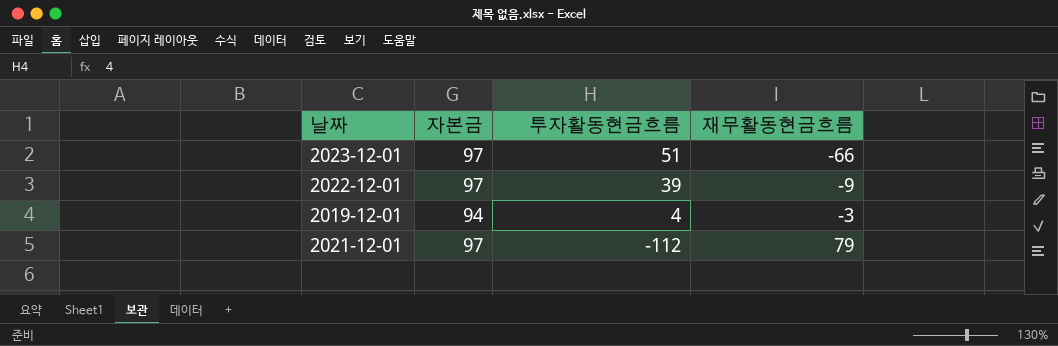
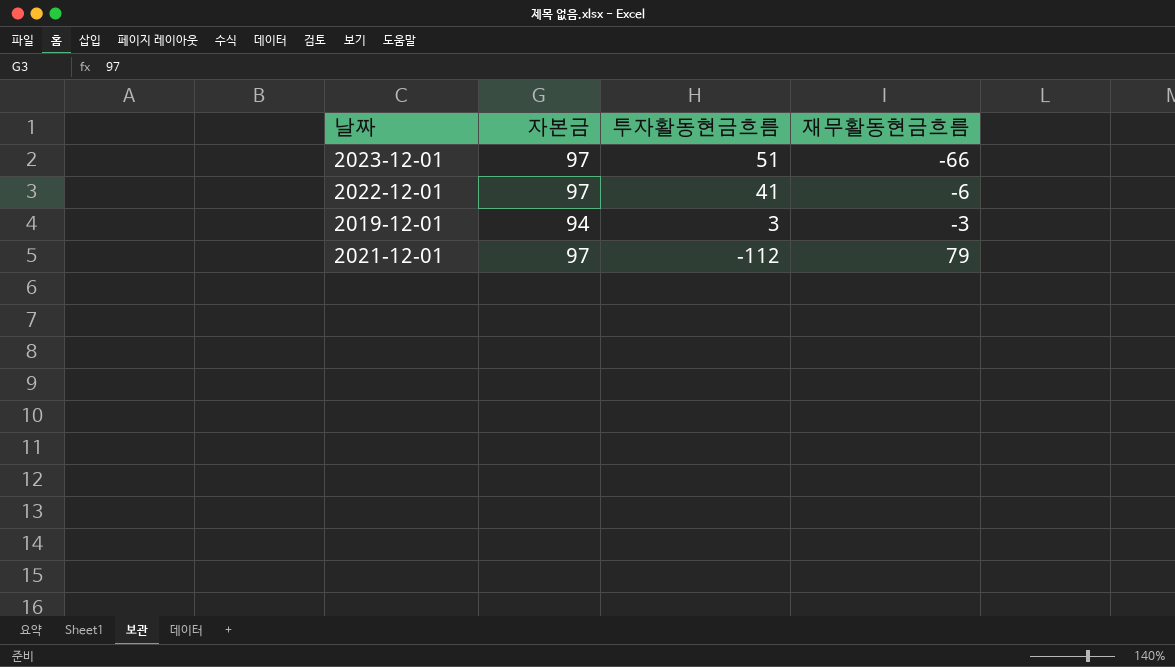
2022-12-01 | 투자활동현금흐름: 39 -> 41
2022-12-01 | 재무활동현금흐름: -9 -> -6
2019-12-01 | 투자활동현금흐름: 4 -> 3

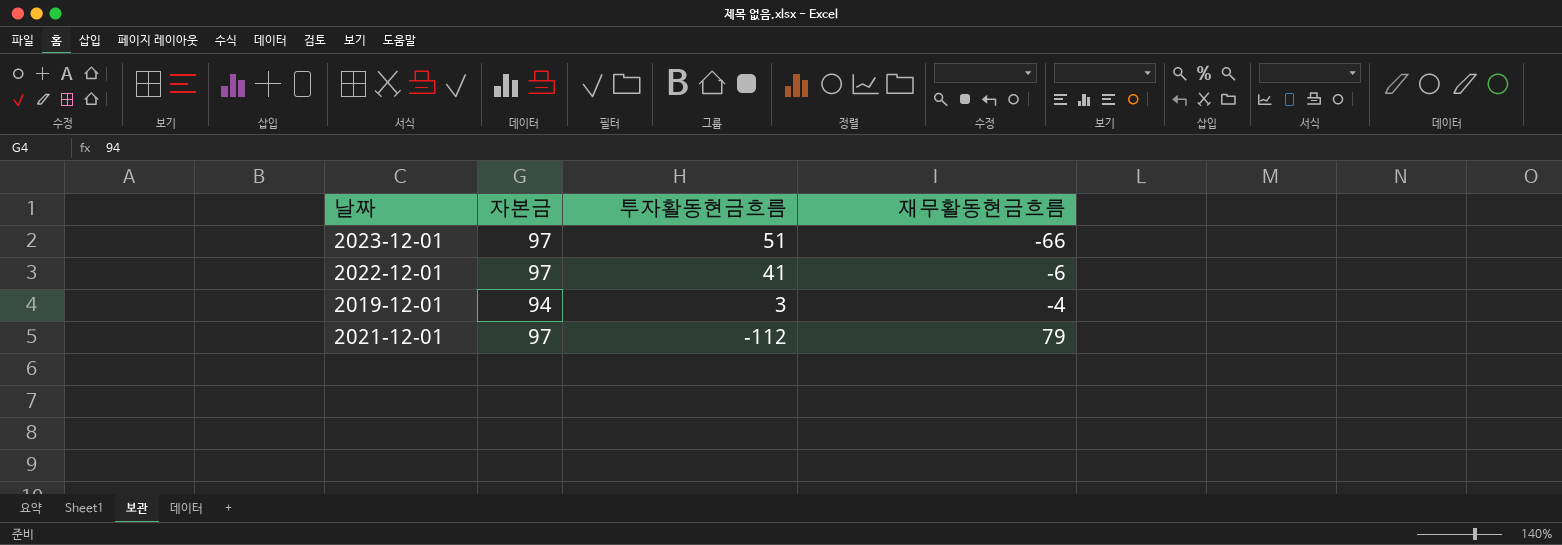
2019-12-01 | 재무활동현금흐름: -3 -> -4

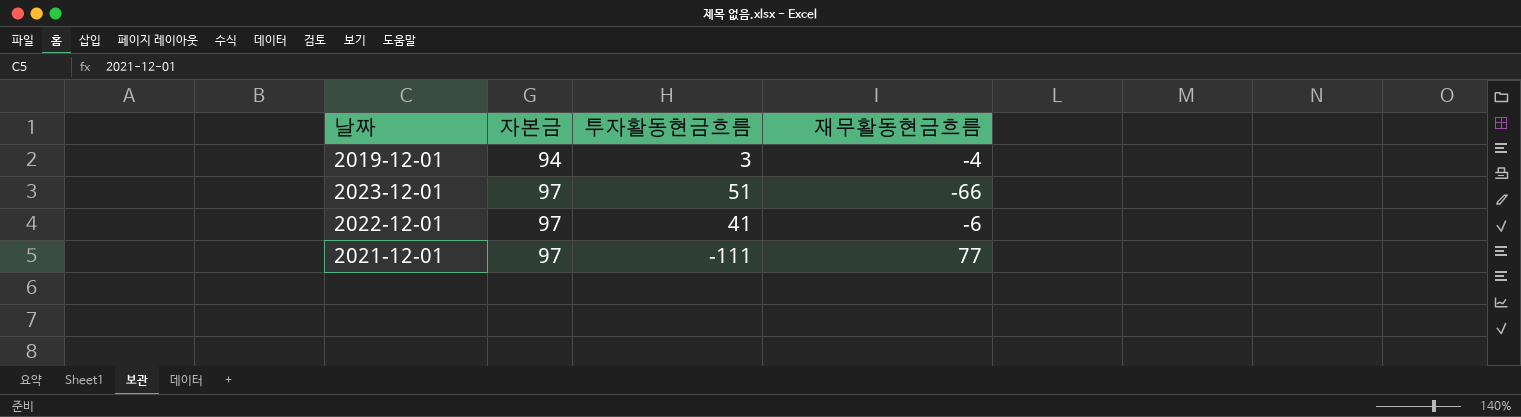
row order: 투자활동현금흐름 descending -> 자본금 ascending
2021-12-01 | 투자활동현금흐름: -112 -> -111
2021-12-01 | 재무활동현금흐름: 79 -> 77

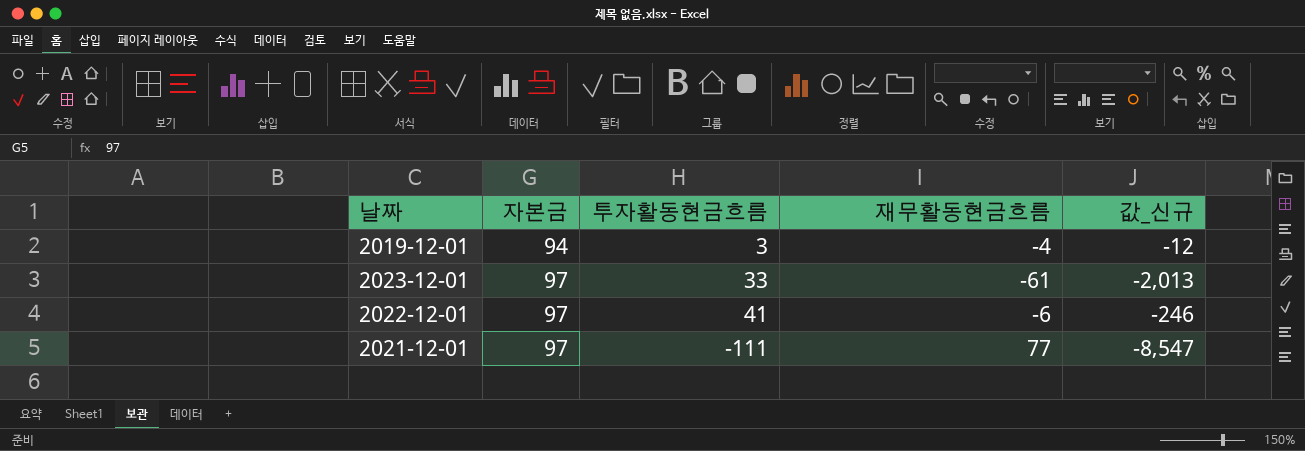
column 값_신규 | formula: none -> [투자활동현금흐름] * [재무활동현금흐름]
2023-12-01 | 투자활동현금흐름: 51 -> 33
2023-12-01 | 재무활동현금흐름: -66 -> -61

